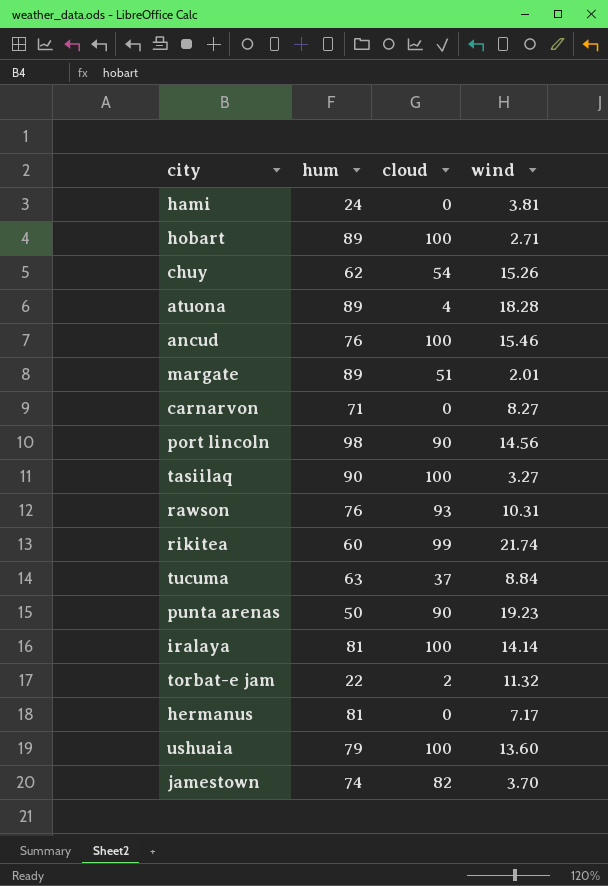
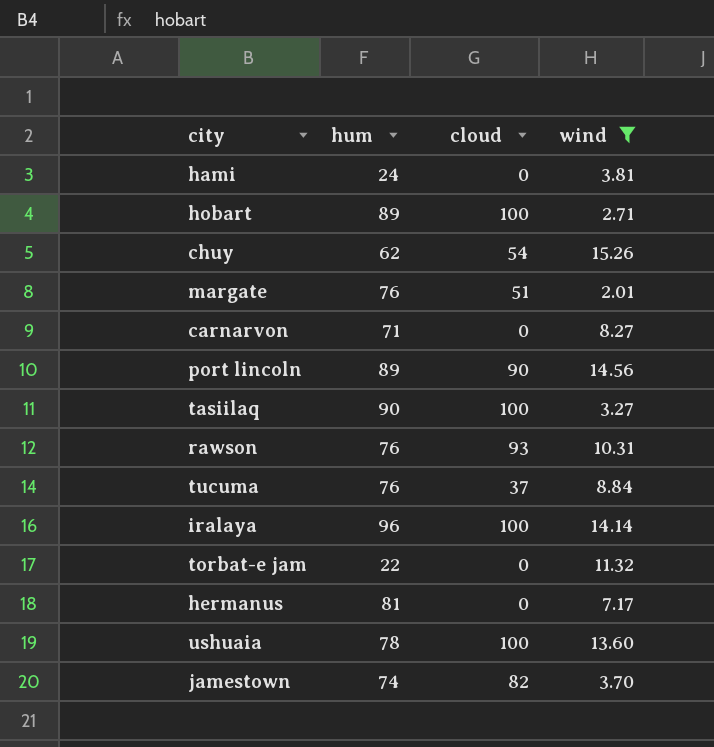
filter: none -> wind <= 15.26
margate | hum: 89 -> 76
port lincoln | hum: 98 -> 89
tucuma | hum: 63 -> 76
iralaya | hum: 81 -> 96
torbat-e jam | cloud: 2 -> 0
ushuaia | hum: 79 -> 78

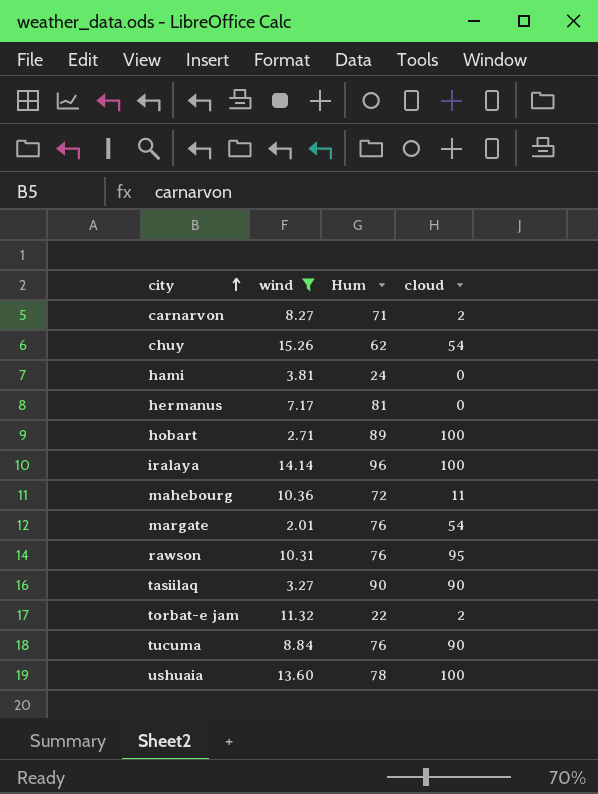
row order: none -> city ascending
column wind | position: 4 -> 2
column name: hum -> Hum
row port lincoln: 89 | 90 | 14.56 -> none
row jamestown: 74 | 82 | 3.70 -> none
carnarvon | cloud: 0 -> 2
row mahebourg: none -> 10.36 | 72 | 11
margate | cloud: 51 -> 54
rawson | cloud: 93 -> 95
tasiilaq | cloud: 100 -> 90
torbat-e jam | cloud: 0 -> 2
tucuma | cloud: 37 -> 90

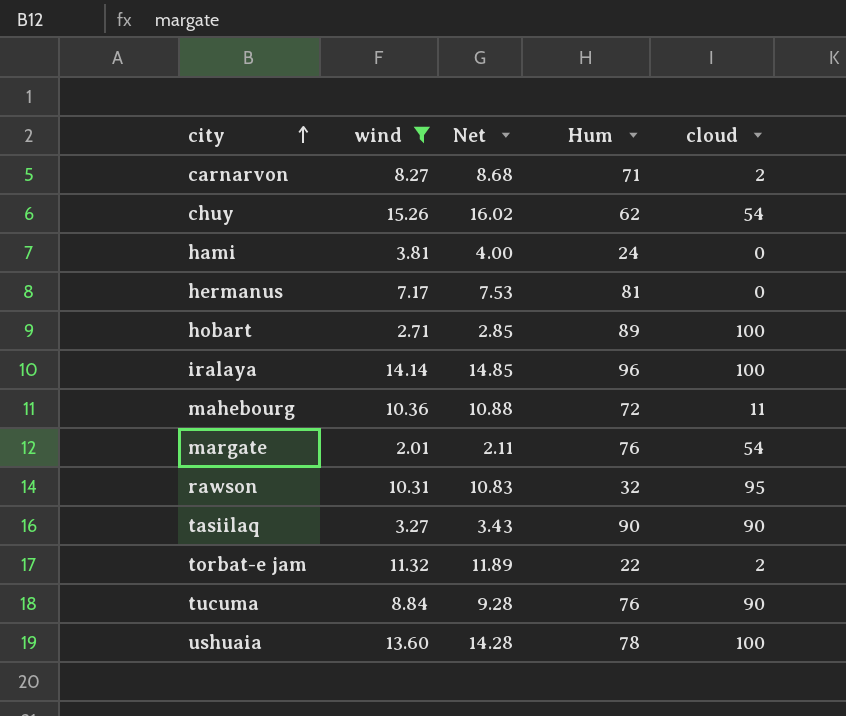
column Net | formula: none -> [wind] * 1.05
rawson | Hum: 76 -> 32

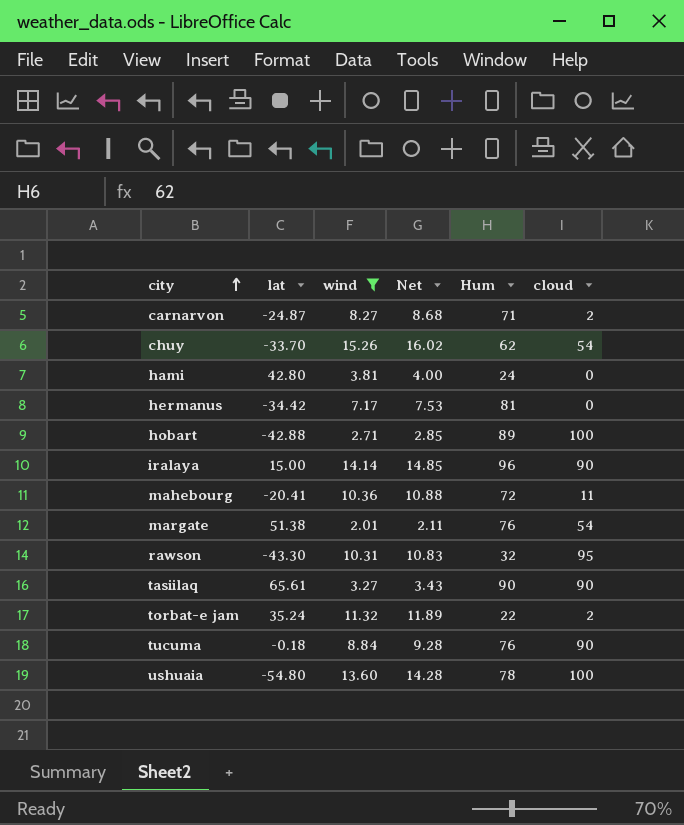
column lat | position: none -> 2
iralaya | cloud: 100 -> 90

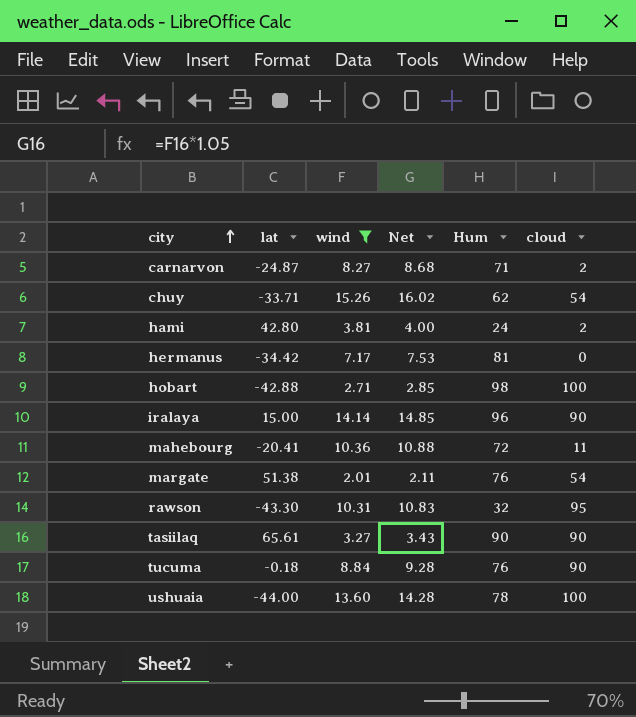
row torbat-e jam: 35.24 | 11.32 | 11.89 | 22 | 2 -> none
chuy | lat: -33.70 -> -33.71
hami | cloud: 0 -> 2
hobart | Hum: 89 -> 98
ushuaia | lat: -54.80 -> -44.00

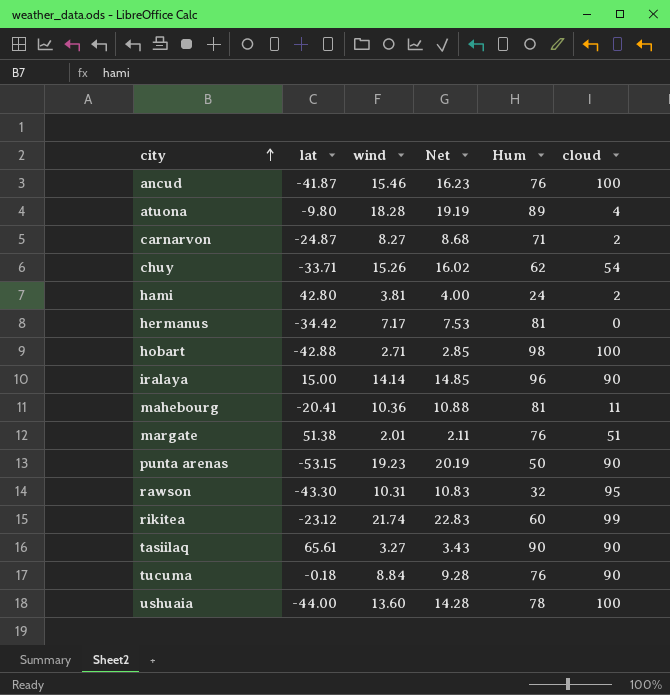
filter: wind <= 15.26 -> none
mahebourg | Hum: 72 -> 81
margate | cloud: 54 -> 51

